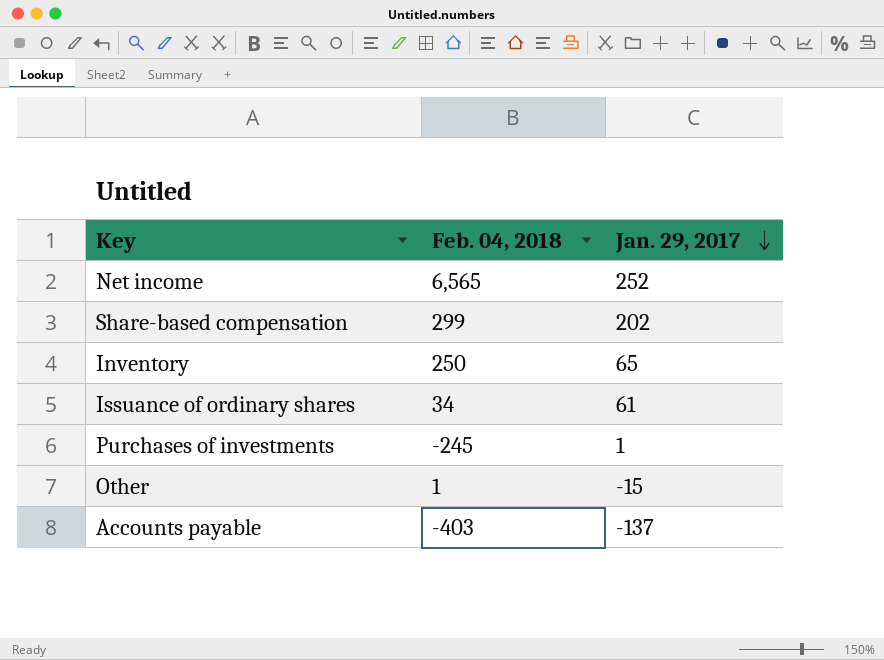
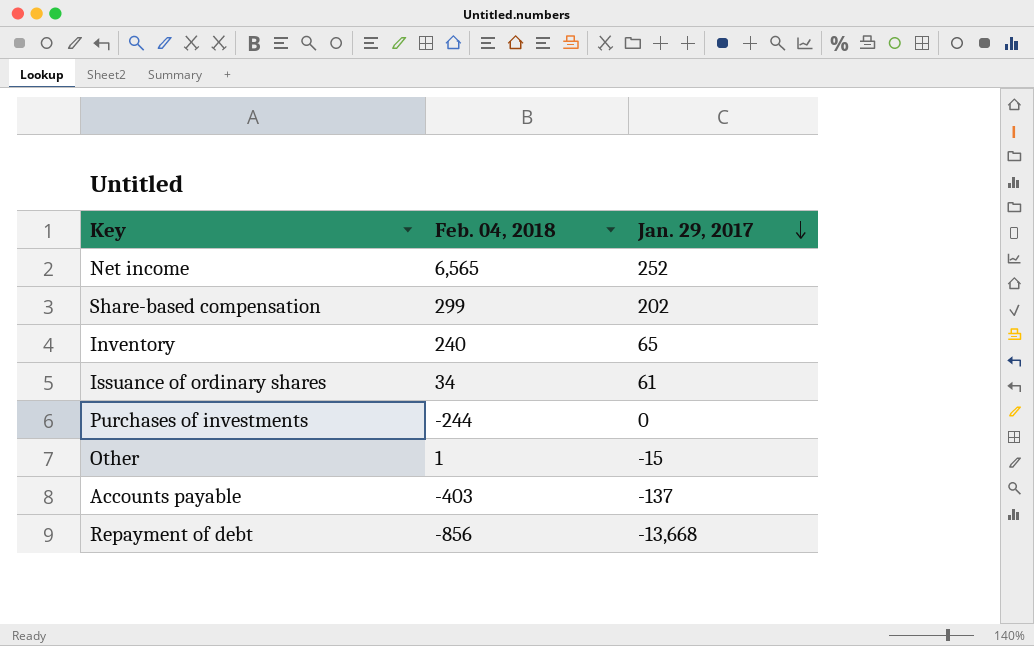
Inventory | Feb. 04, 2018: 250 -> 240
Purchases of investments | Feb. 04, 2018: -245 -> -244
Purchases of investments | Jan. 29, 2017: 1 -> 0
row Repayment of debt: none -> -856 | -13,668

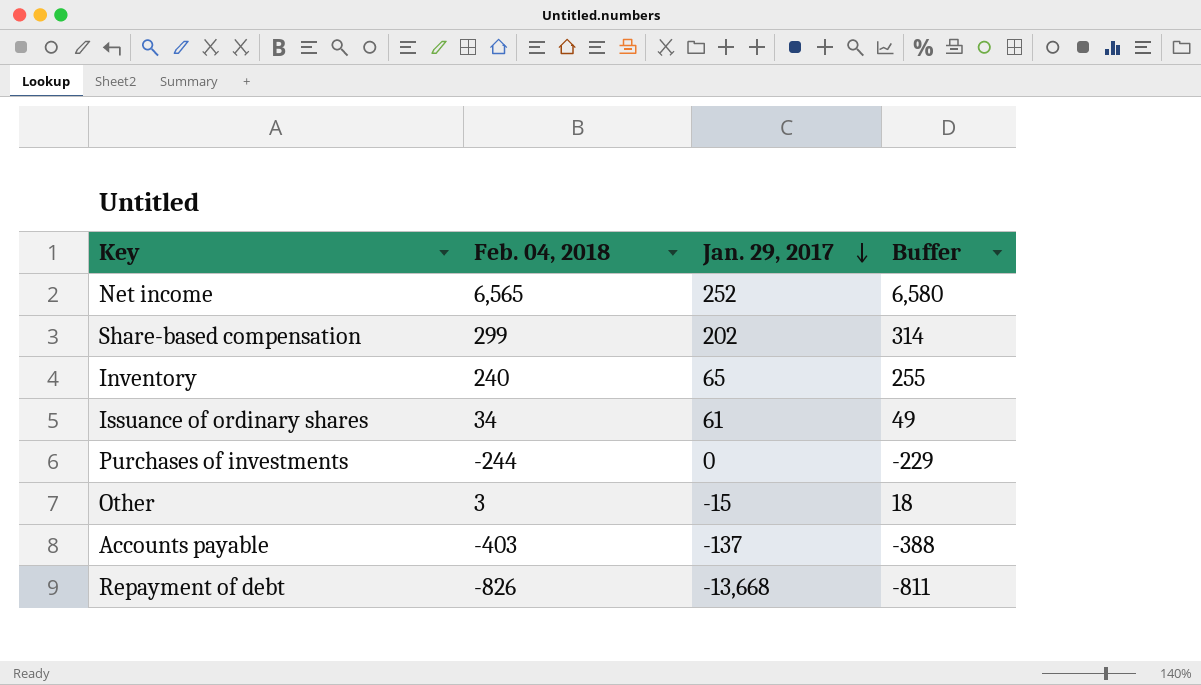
column Buffer | formula: none -> [Feb. 04, 2018] + 15
Other | Feb. 04, 2018: 1 -> 3
Repayment of debt | Feb. 04, 2018: -856 -> -826

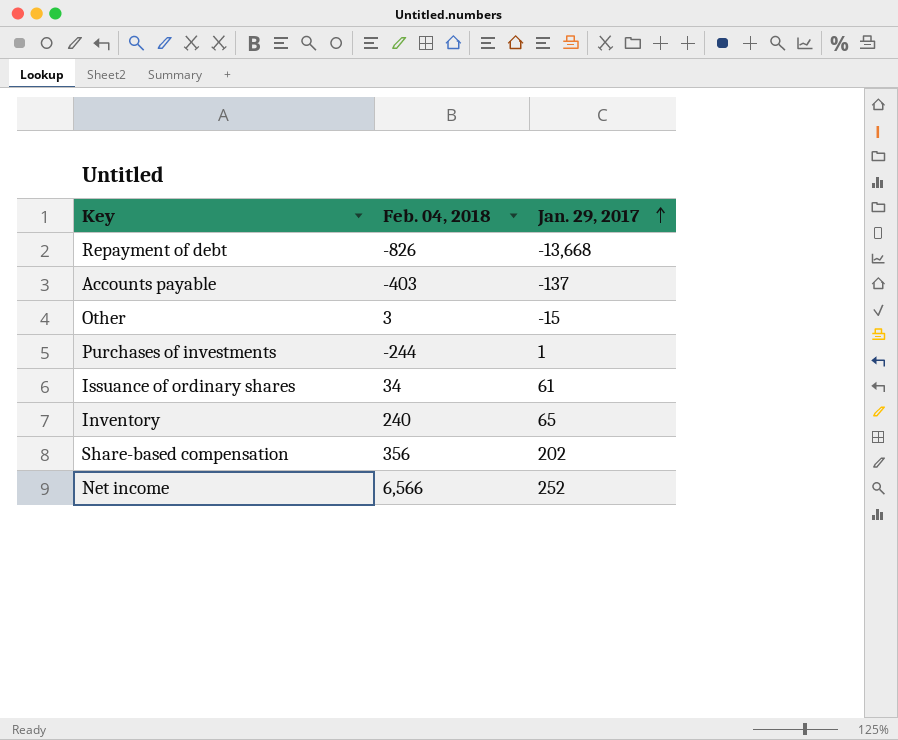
row order: Jan. 29, 2017 descending -> Jan. 29, 2017 ascending
column Buffer | formula: [Feb. 04, 2018] + 15 -> none
Purchases of investments | Jan. 29, 2017: 0 -> 1
Share-based compensation | Feb. 04, 2018: 299 -> 356
Net income | Feb. 04, 2018: 6,565 -> 6,566

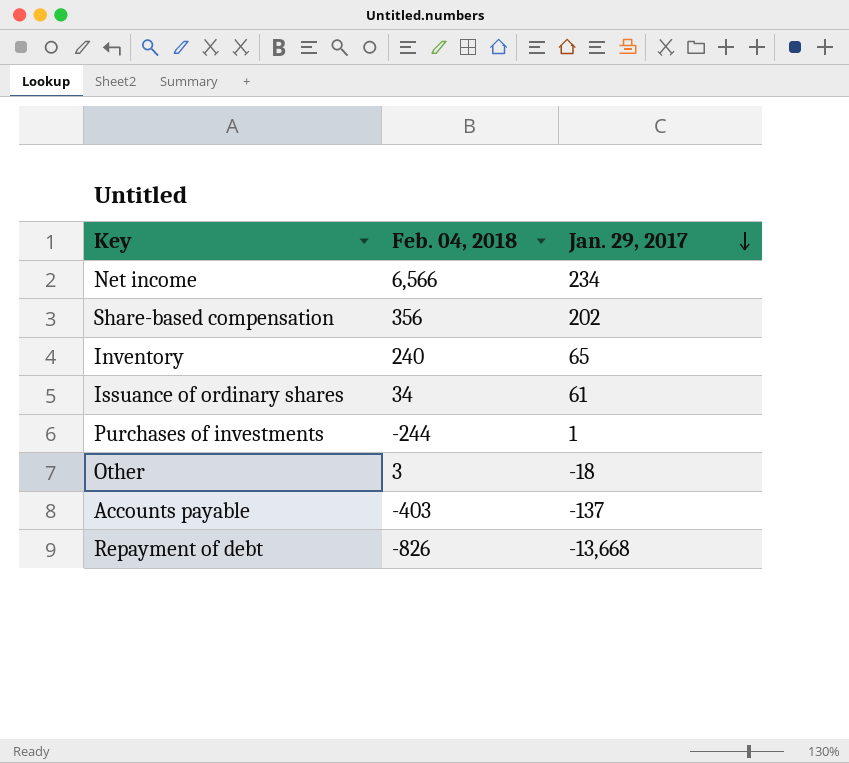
row order: Jan. 29, 2017 ascending -> Jan. 29, 2017 descending
Net income | Jan. 29, 2017: 252 -> 234
Other | Jan. 29, 2017: -15 -> -18

